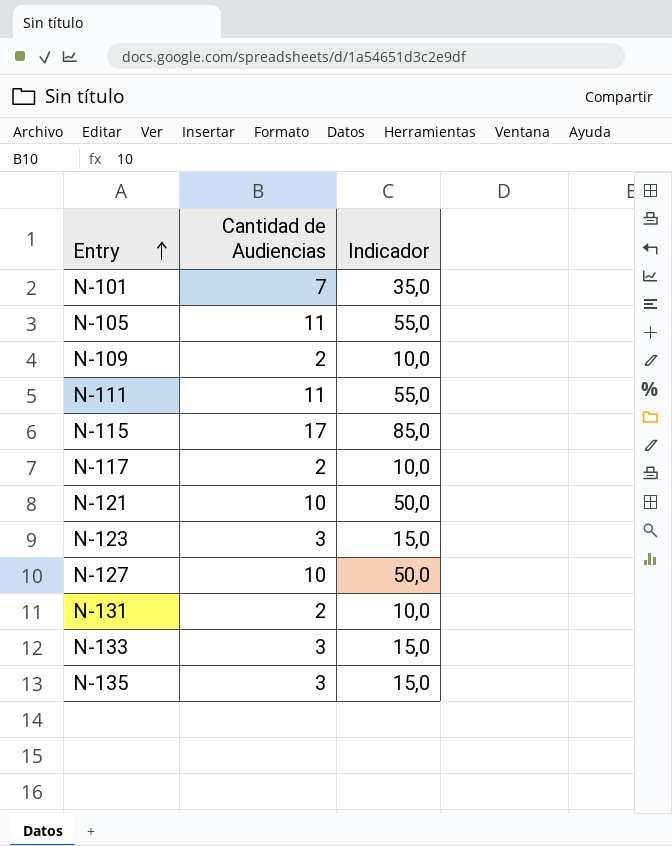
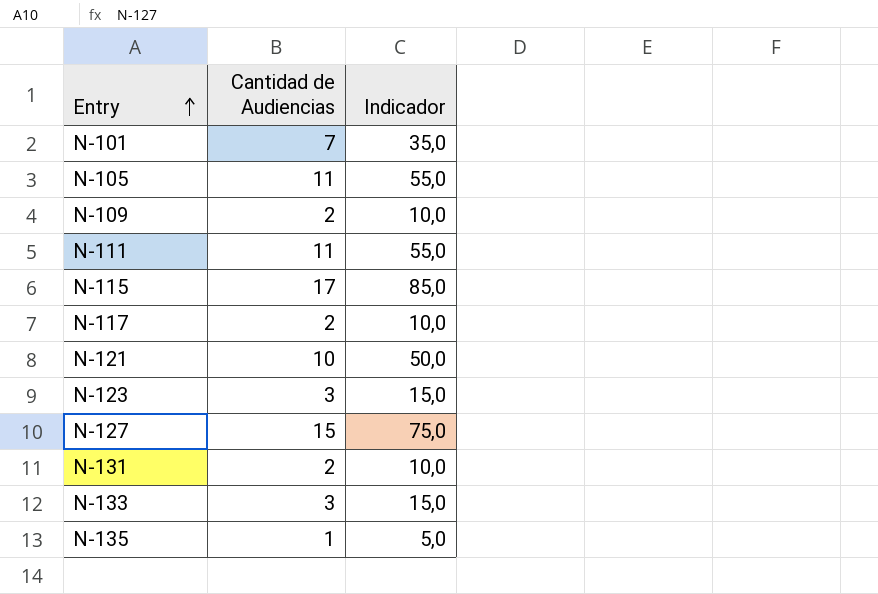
N-127 | Cantidad de Audiencias: 10 -> 15
N-127 | Indicador: 50,0 -> 75,0
N-135 | Cantidad de Audiencias: 3 -> 1
N-135 | Indicador: 15,0 -> 5,0

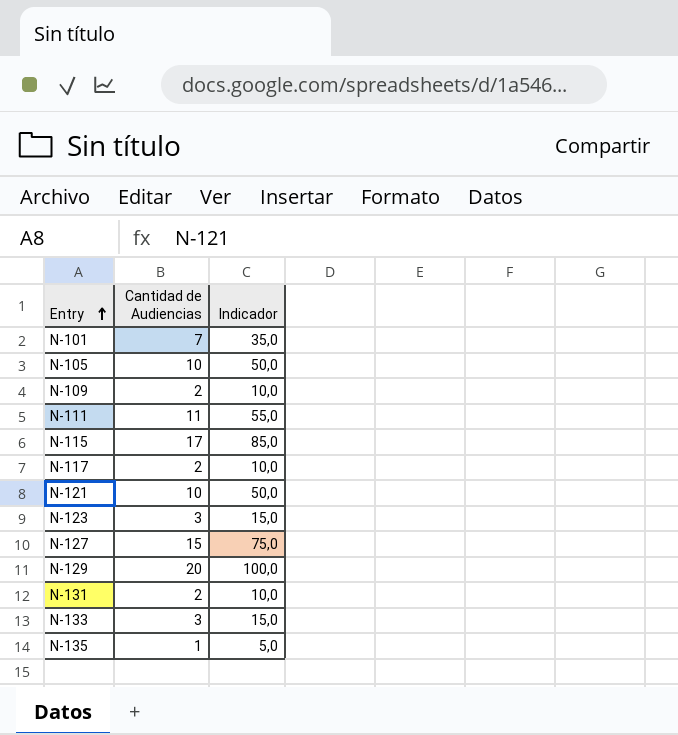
N-105 | Cantidad de Audiencias: 11 -> 10
N-105 | Indicador: 55,0 -> 50,0
row N-129: none -> 20 | 100,0

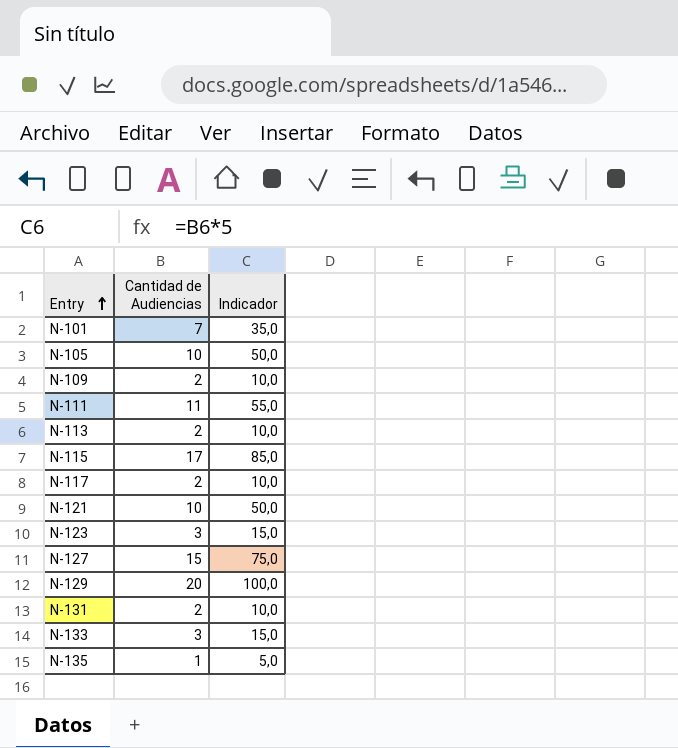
row N-113: none -> 2 | 10,0

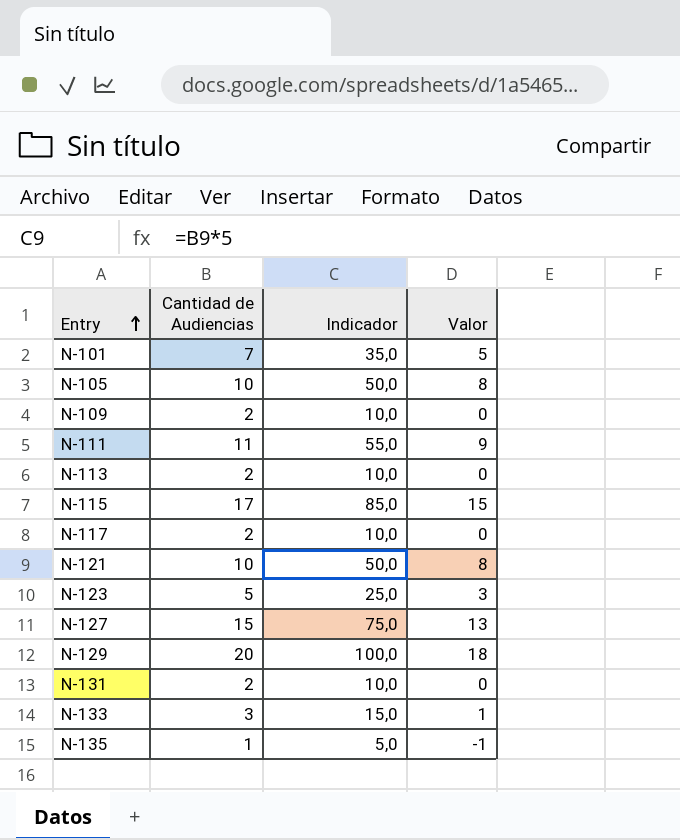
column Valor | formula: none -> [Cantidad de Audiencias] - 2
N-123 | Cantidad de Audiencias: 3 -> 5
N-123 | Indicador: 15,0 -> 25,0

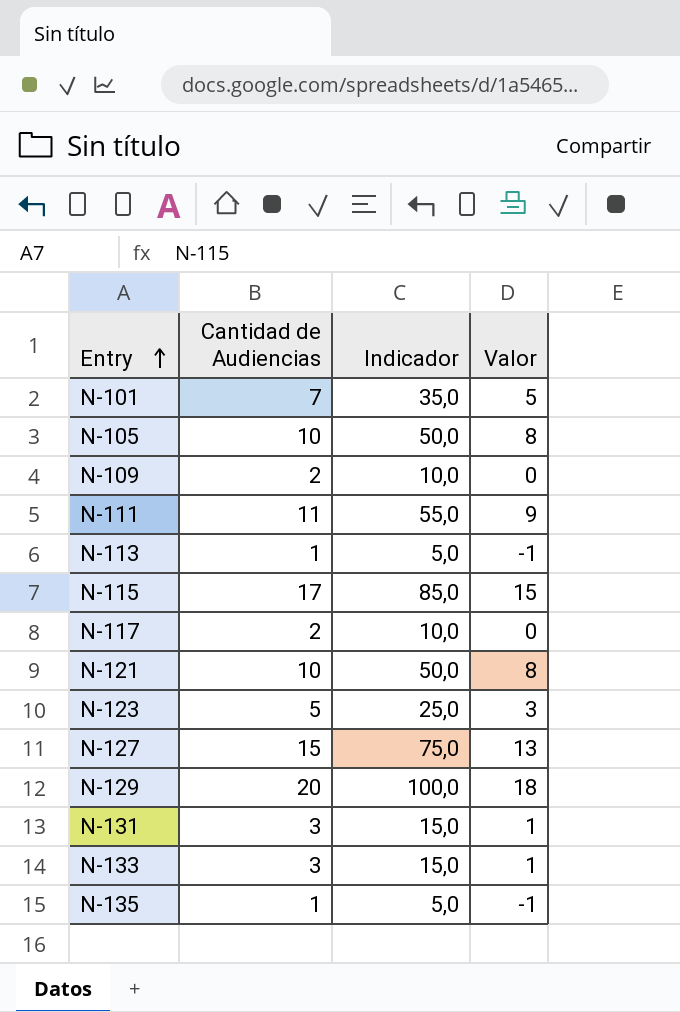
N-113 | Cantidad de Audiencias: 2 -> 1
N-113 | Indicador: 10,0 -> 5,0
N-113 | Valor: 0 -> -1
N-131 | Cantidad de Audiencias: 2 -> 3
N-131 | Indicador: 10,0 -> 15,0
N-131 | Valor: 0 -> 1

